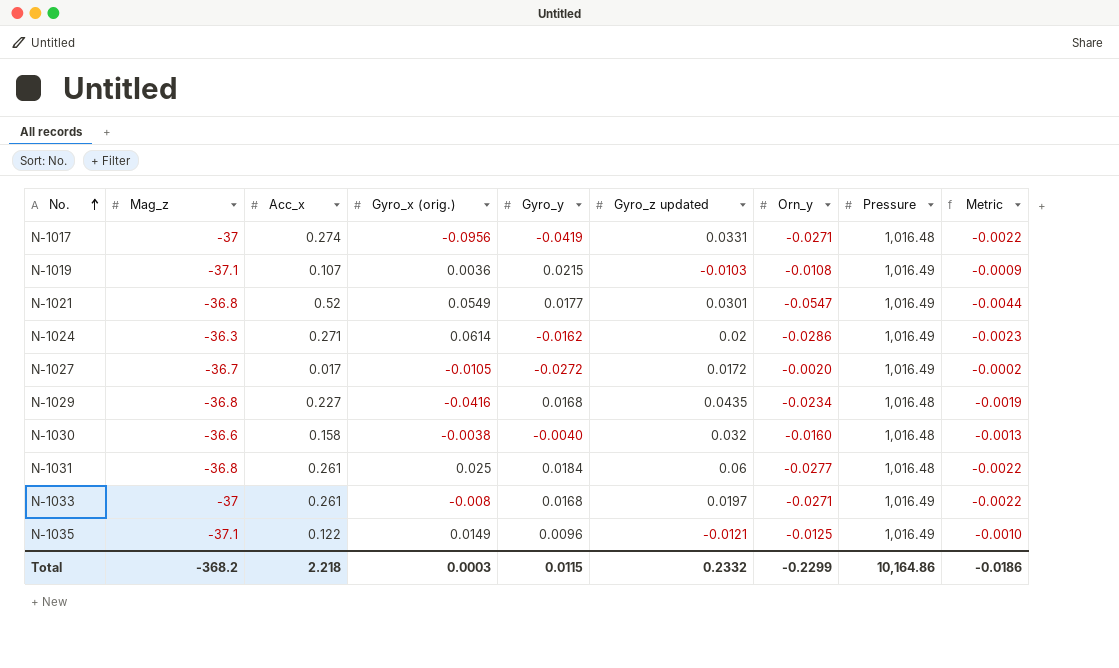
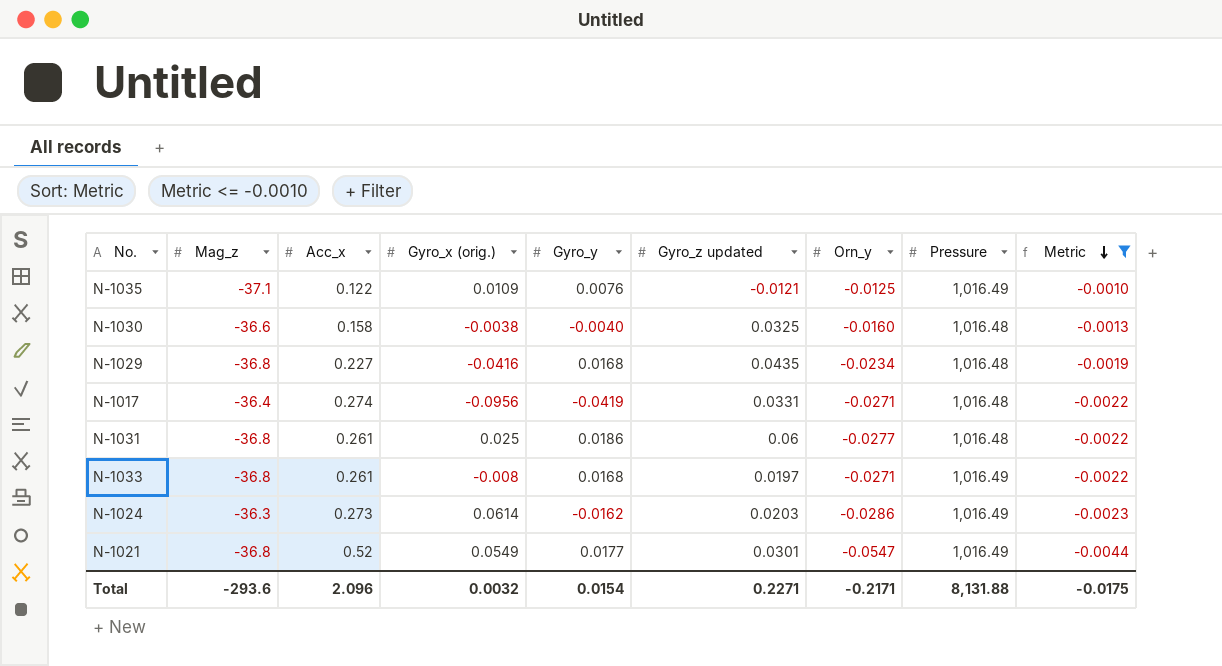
filter: none -> Metric <= -0.0010
row order: No. ascending -> Metric descending
N-1035 | Gyro_x (orig.): 0.0149 -> 0.0109
N-1035 | Gyro_y: 0.0096 -> 0.0076
N-1030 | Gyro_z updated: 0.032 -> 0.0325
N-1017 | Mag_z: -37 -> -36.4
N-1031 | Gyro_y: 0.0184 -> 0.0186
N-1033 | Mag_z: -37 -> -36.8
N-1024 | Acc_x: 0.271 -> 0.273
N-1024 | Gyro_z updated: 0.02 -> 0.0203
Total | Mag_z: -368.2 -> -293.6
Total | Acc_x: 2.218 -> 2.096
Total | Gyro_x (orig.): 0.0003 -> 0.0032
Total | Gyro_y: 0.0115 -> 0.0154
Total | Gyro_z updated: 0.2332 -> 0.2271
Total | Orn_y: -0.2299 -> -0.2171
Total | Pressure: 10,164.86 -> 8,131.88
Total | Metric: -0.0186 -> -0.0175

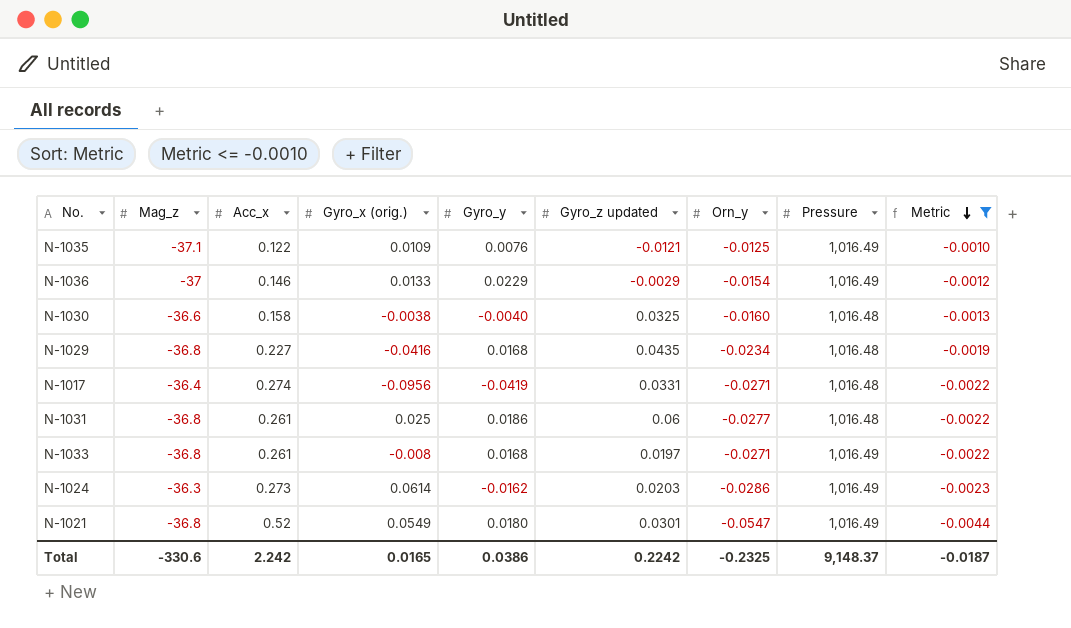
row N-1036: none -> -37 | 0.146 | 0.0133 | 0.0229 | -0.0029 | -0.0154 | 1,016.49 | -0.0012
N-1021 | Gyro_y: 0.0177 -> 0.0180
Total | Mag_z: -293.6 -> -330.6
Total | Acc_x: 2.096 -> 2.242
Total | Gyro_x (orig.): 0.0032 -> 0.0165
Total | Gyro_y: 0.0154 -> 0.0386
Total | Gyro_z updated: 0.2271 -> 0.2242
Total | Orn_y: -0.2171 -> -0.2325
Total | Pressure: 8,131.88 -> 9,148.37
Total | Metric: -0.0175 -> -0.0187

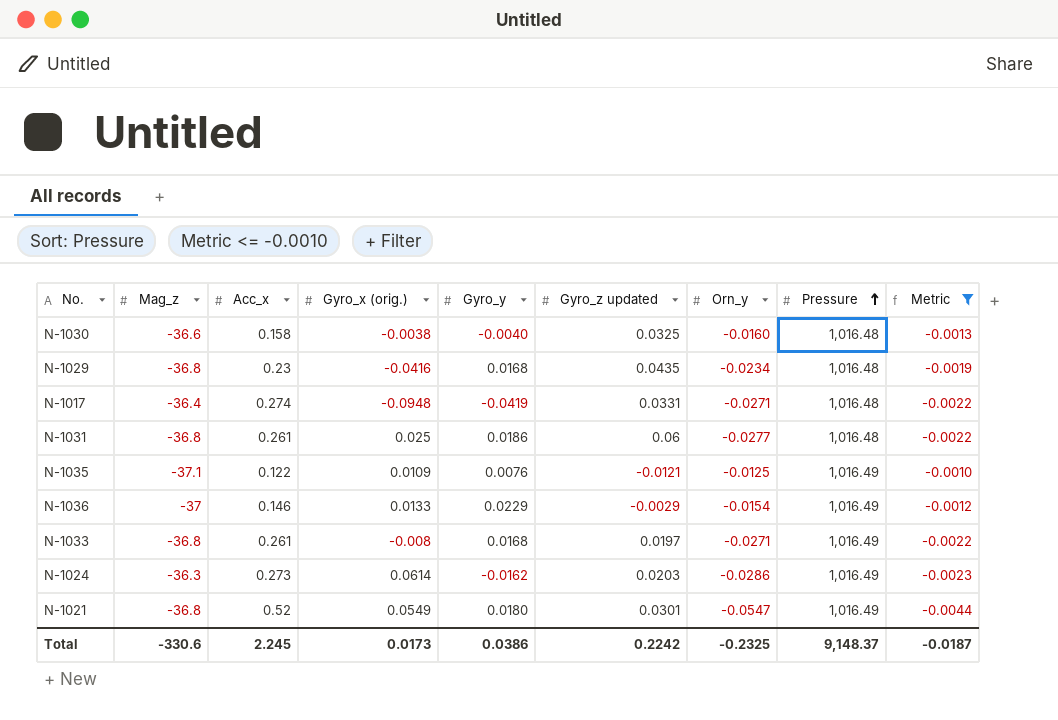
row order: Metric descending -> Pressure ascending
N-1029 | Acc_x: 0.227 -> 0.23
N-1017 | Gyro_x (orig.): -0.0956 -> -0.0948
Total | Acc_x: 2.242 -> 2.245
Total | Gyro_x (orig.): 0.0165 -> 0.0173

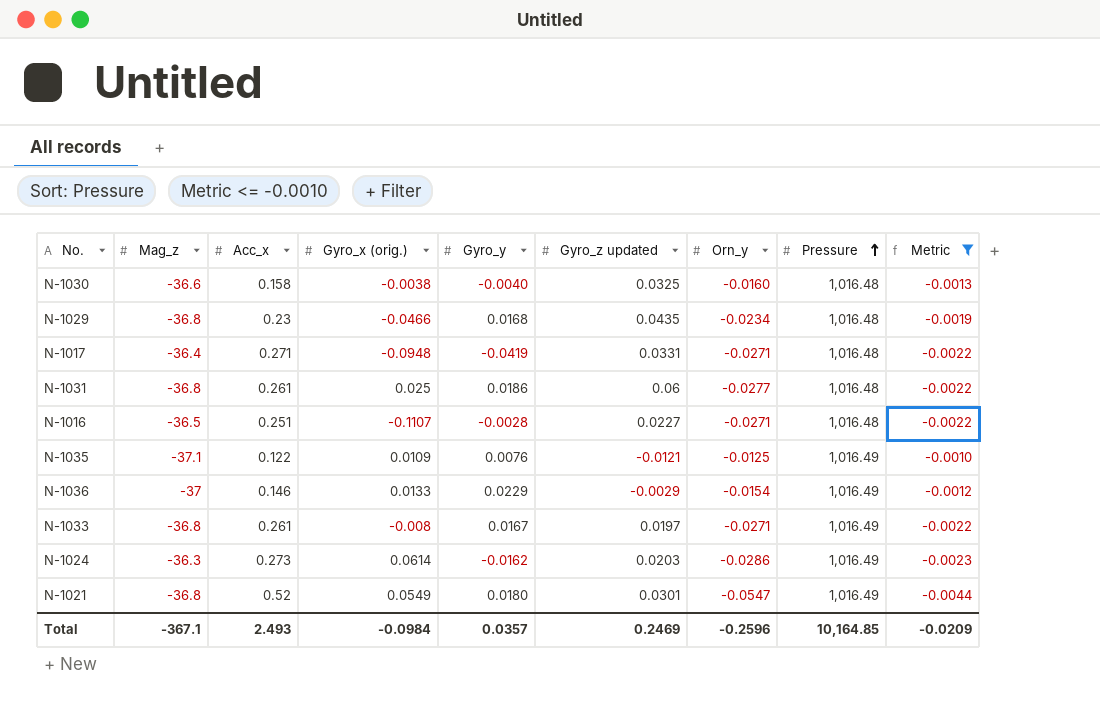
N-1029 | Gyro_x (orig.): -0.0416 -> -0.0466
N-1017 | Acc_x: 0.274 -> 0.271
row N-1016: none -> -36.5 | 0.251 | -0.1107 | -0.0028 | 0.0227 | -0.0271 | 1,016.48 | -0.0022
N-1033 | Gyro_y: 0.0168 -> 0.0167
Total | Mag_z: -330.6 -> -367.1
Total | Acc_x: 2.245 -> 2.493
Total | Gyro_x (orig.): 0.0173 -> -0.0984
Total | Gyro_y: 0.0386 -> 0.0357
Total | Gyro_z updated: 0.2242 -> 0.2469
Total | Orn_y: -0.2325 -> -0.2596
Total | Pressure: 9,148.37 -> 10,164.85
Total | Metric: -0.0187 -> -0.0209

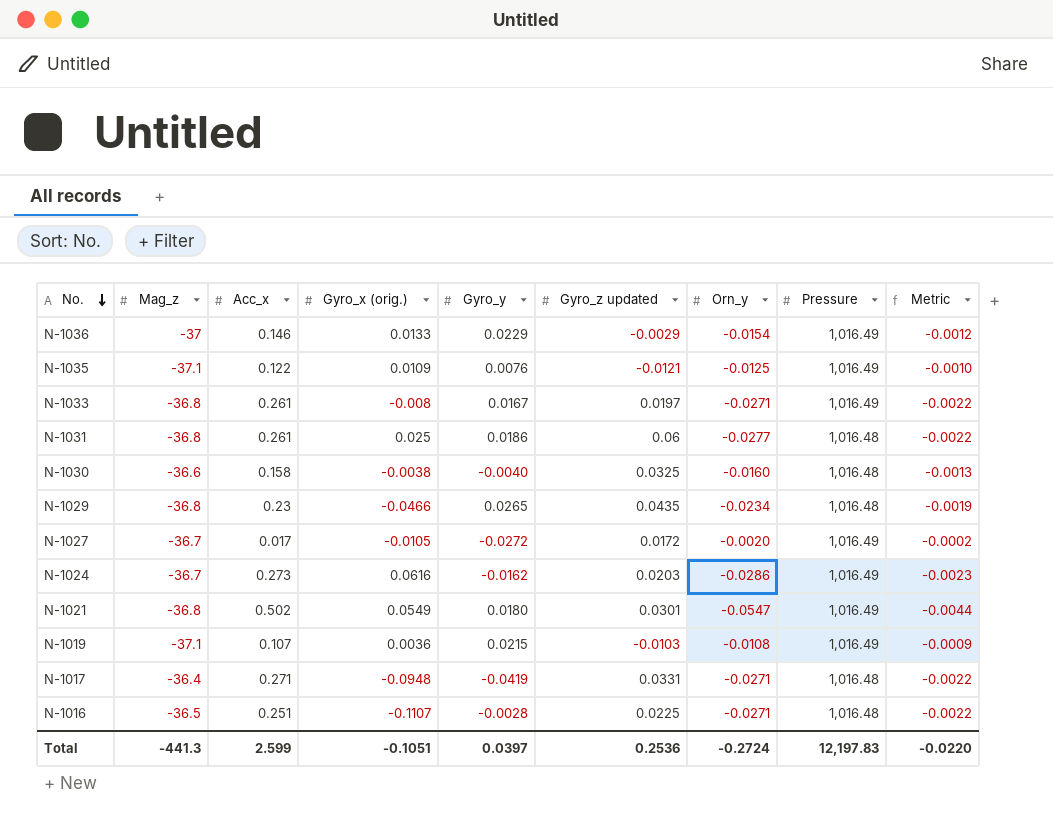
filter: Metric <= -0.0010 -> none
row order: Pressure ascending -> No. descending
N-1029 | Gyro_y: 0.0168 -> 0.0265
N-1024 | Mag_z: -36.3 -> -36.7
N-1024 | Gyro_x (orig.): 0.0614 -> 0.0616
N-1021 | Acc_x: 0.52 -> 0.502
N-1016 | Gyro_z updated: 0.0227 -> 0.0225
Total | Mag_z: -367.1 -> -441.3
Total | Acc_x: 2.493 -> 2.599
Total | Gyro_x (orig.): -0.0984 -> -0.1051
Total | Gyro_y: 0.0357 -> 0.0397
Total | Gyro_z updated: 0.2469 -> 0.2536
Total | Orn_y: -0.2596 -> -0.2724
Total | Pressure: 10,164.85 -> 12,197.83
Total | Metric: -0.0209 -> -0.0220

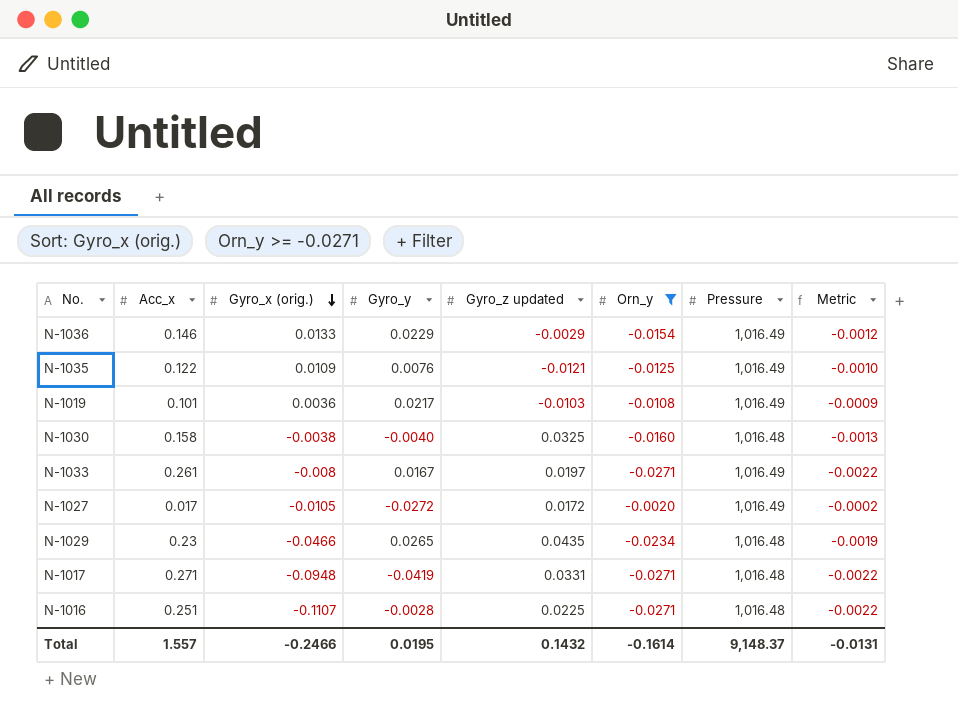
filter: none -> Orn_y >= -0.0271
row order: No. descending -> Gyro_x (orig.) descending
column Mag_z | position: 2 -> none
N-1019 | Acc_x: 0.107 -> 0.101
N-1019 | Gyro_y: 0.0215 -> 0.0217
Total | Acc_x: 2.599 -> 1.557
Total | Gyro_x (orig.): -0.1051 -> -0.2466
Total | Gyro_y: 0.0397 -> 0.0195
Total | Gyro_z updated: 0.2536 -> 0.1432
Total | Orn_y: -0.2724 -> -0.1614
Total | Pressure: 12,197.83 -> 9,148.37
Total | Metric: -0.0220 -> -0.0131

